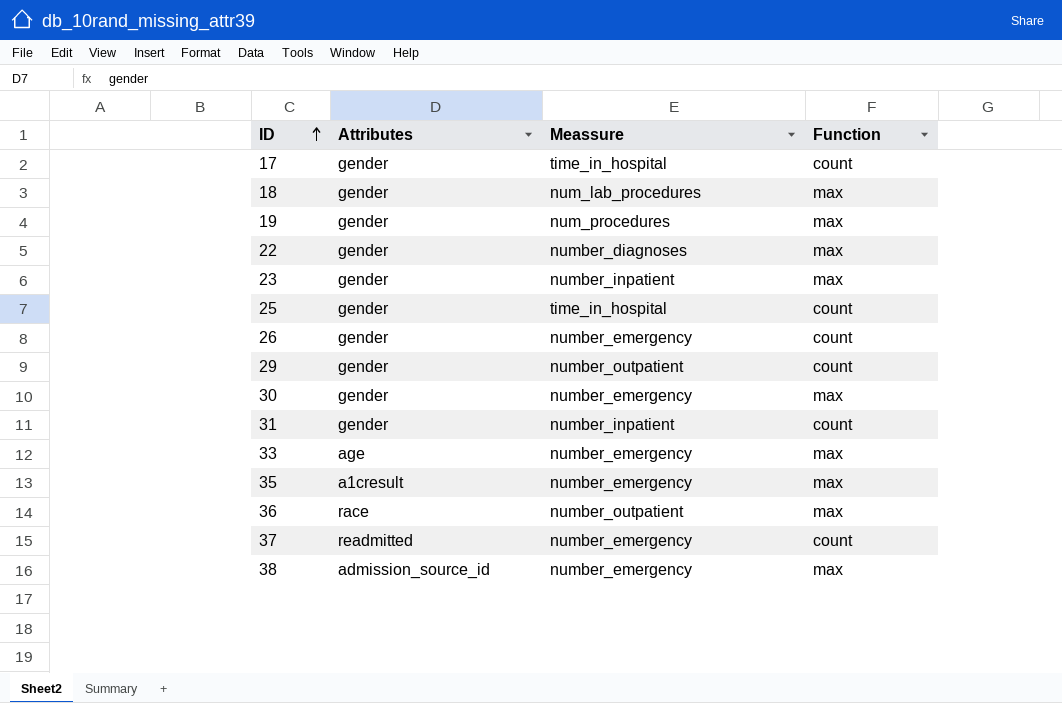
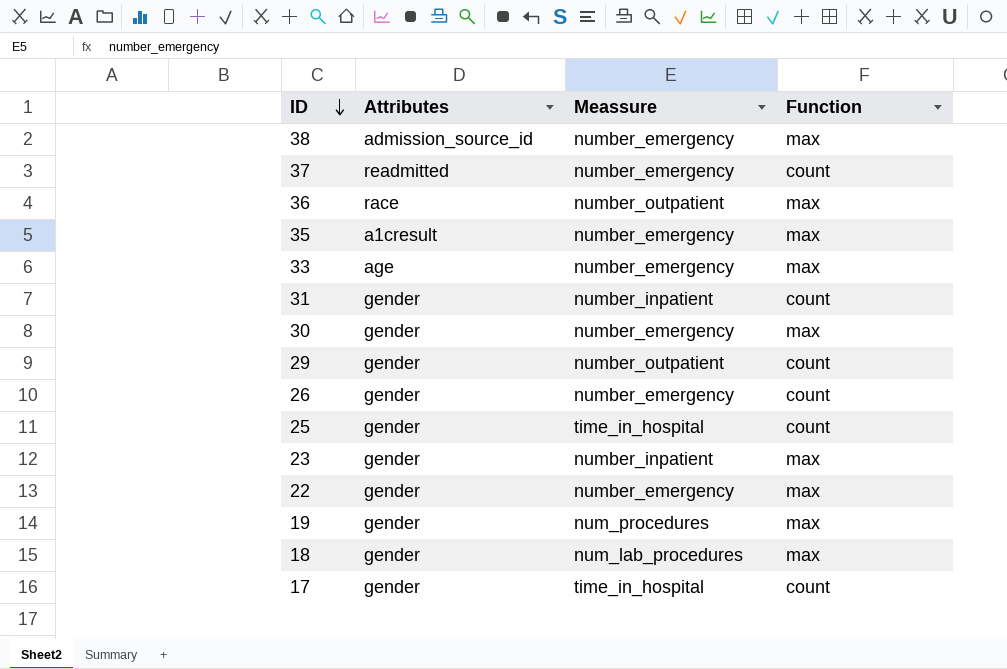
row order: ID ascending -> ID descending
22 | Meassure: number_diagnoses -> number_emergency

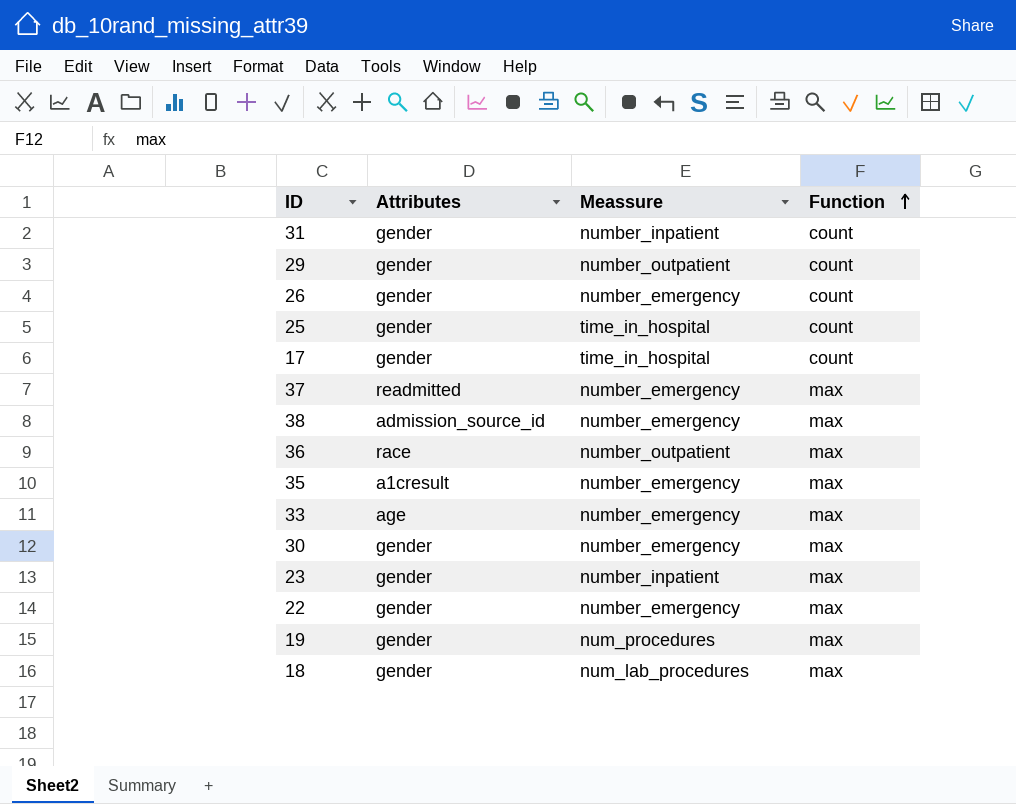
row order: ID descending -> Function ascending
37 | Function: count -> max

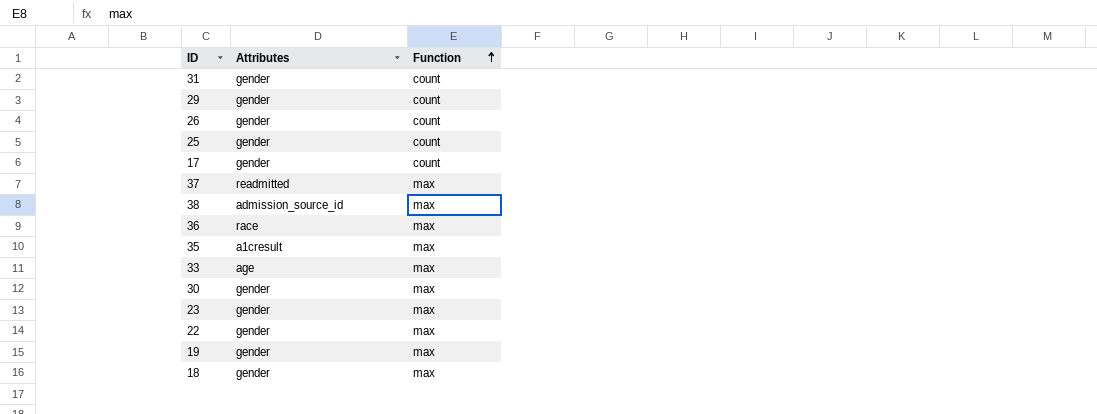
column Meassure | position: 3 -> none

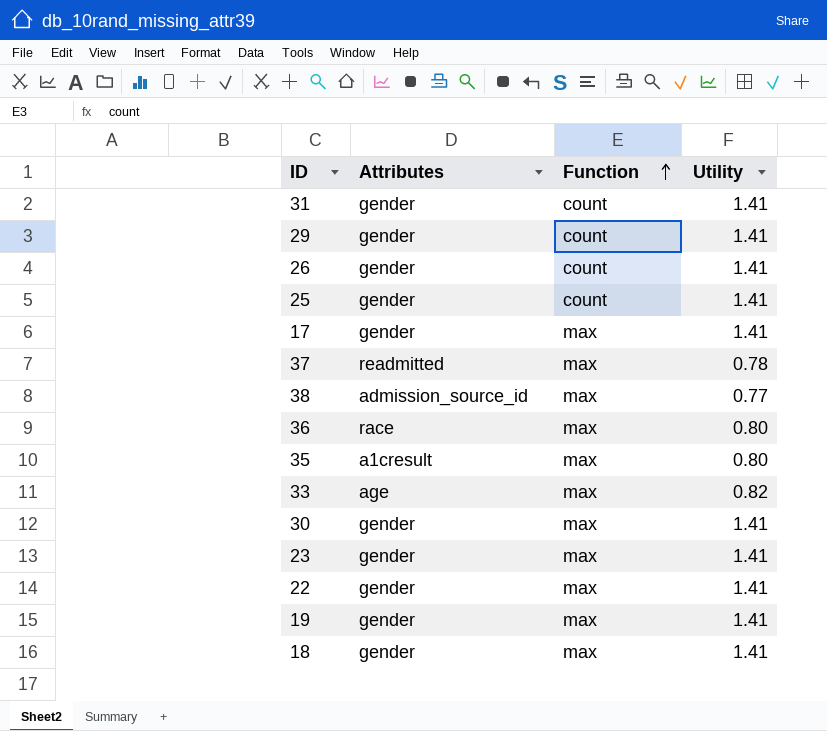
column Utility | position: none -> 4
17 | Function: count -> max

